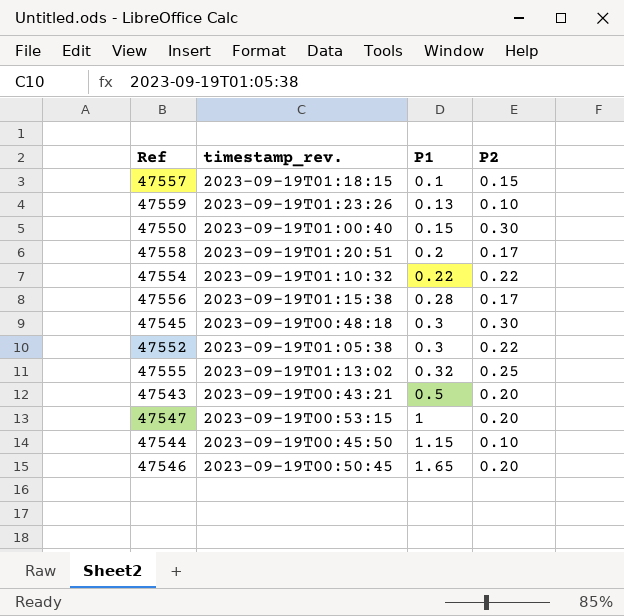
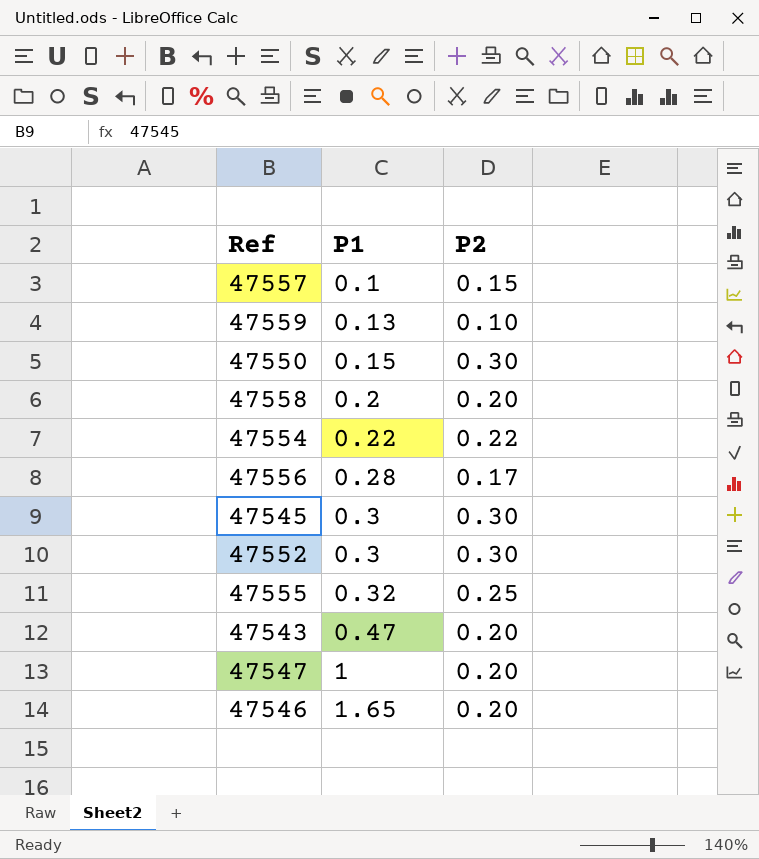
column timestamp_rev. | position: 2 -> none
row 47544: 2023-09-19T00:45:50 | 1.15 | 0.10 -> none
47558 | P2: 0.17 -> 0.20
47552 | P2: 0.22 -> 0.30
47543 | P1: 0.5 -> 0.47

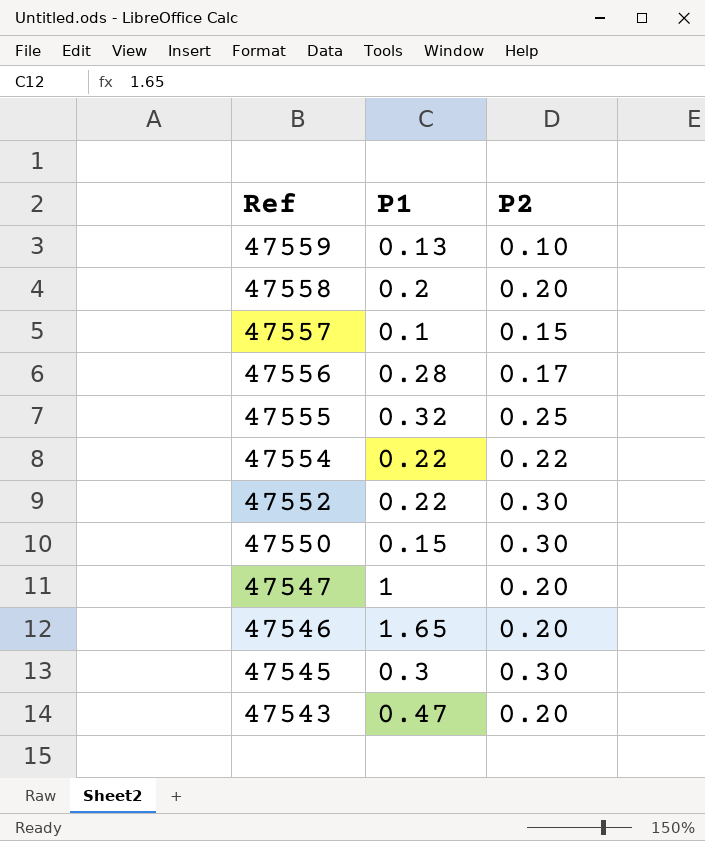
row order: P1 ascending -> Ref descending
47552 | P1: 0.3 -> 0.22

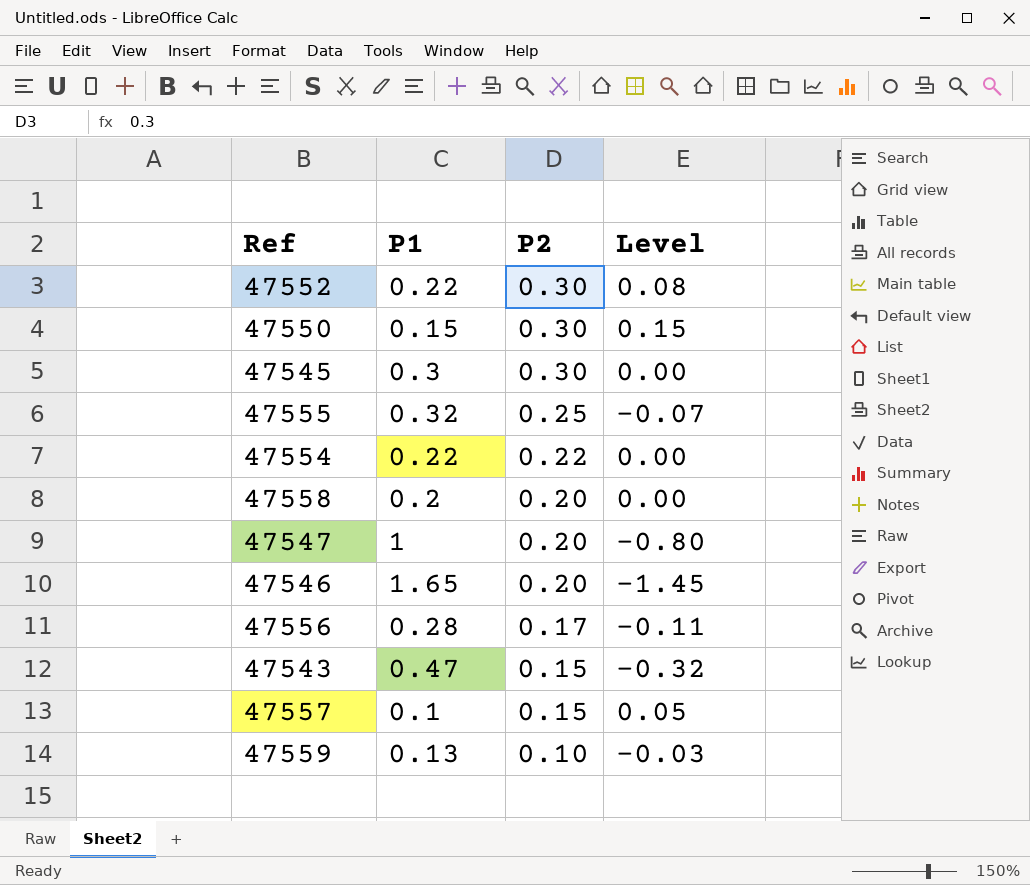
row order: Ref descending -> P2 descending
column Level | formula: none -> [P2] - [P1]
47543 | P2: 0.20 -> 0.15

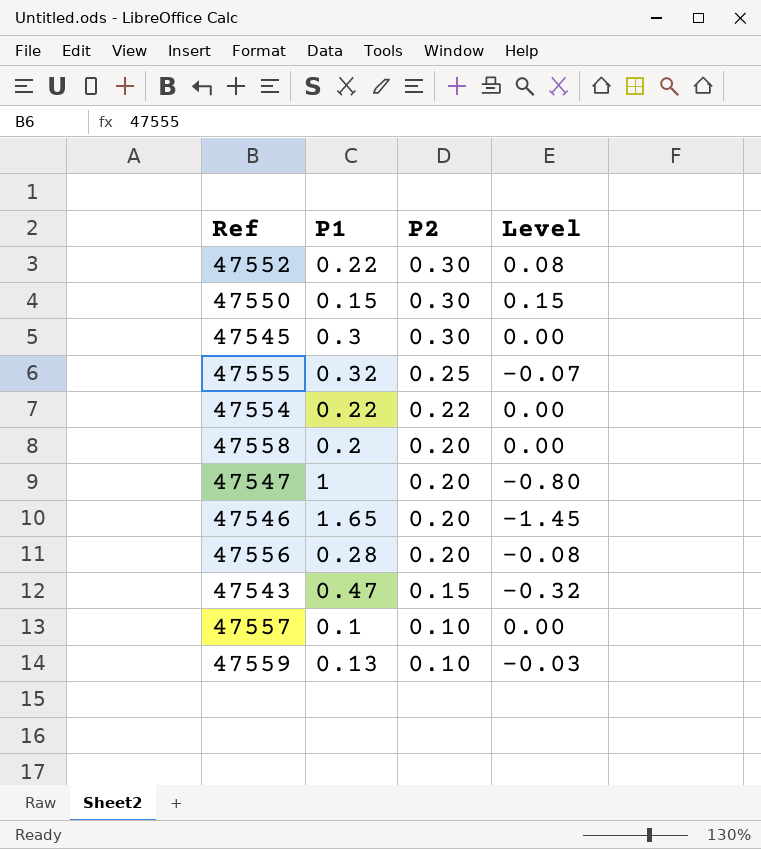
47556 | P2: 0.17 -> 0.20
47556 | Level: -0.11 -> -0.08
47557 | P2: 0.15 -> 0.10
47557 | Level: 0.05 -> 0.00

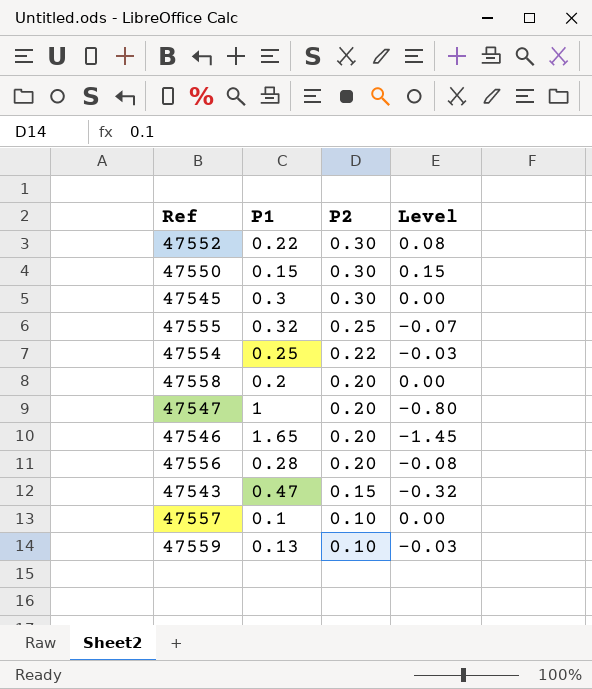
47554 | P1: 0.22 -> 0.25
47554 | Level: 0.00 -> -0.03

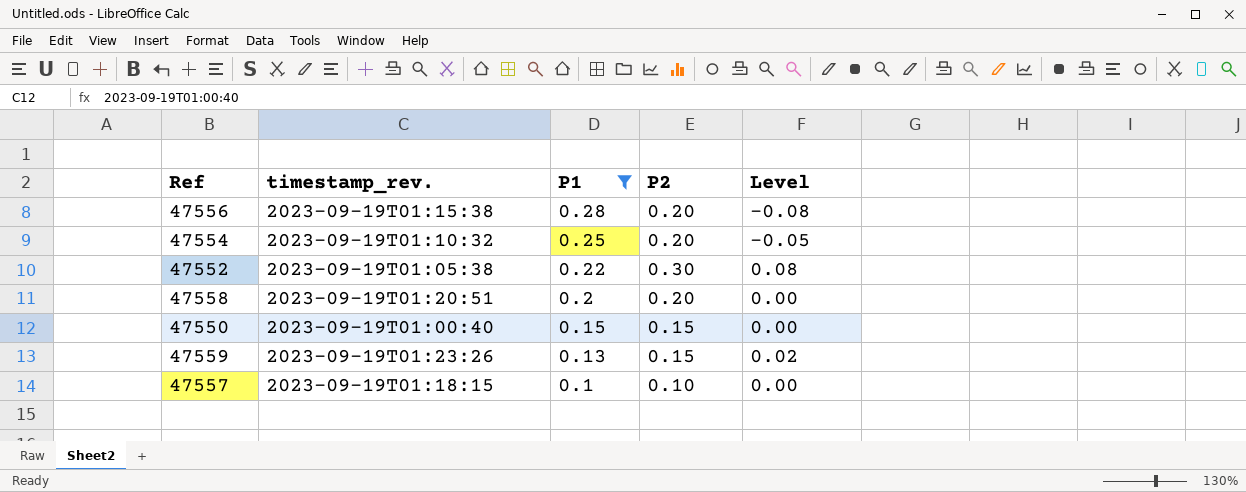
filter: none -> P1 <= 0.28
row order: P2 descending -> P1 descending
column timestamp_rev. | position: none -> 2
47554 | P2: 0.22 -> 0.20
47554 | Level: -0.03 -> -0.05
47550 | P2: 0.30 -> 0.15
47550 | Level: 0.15 -> 0.00
47559 | P2: 0.10 -> 0.15
47559 | Level: -0.03 -> 0.02

